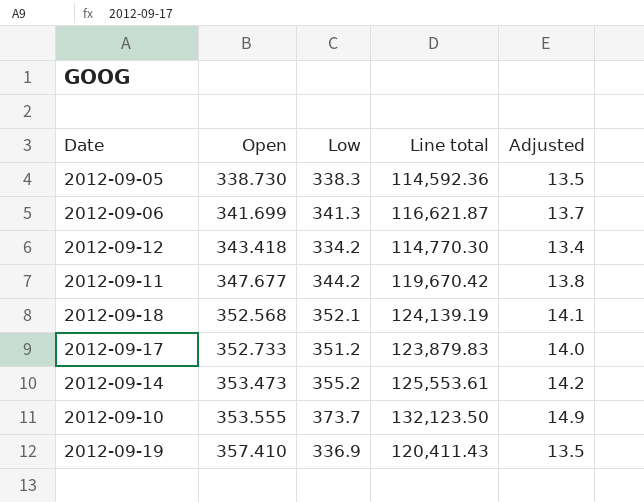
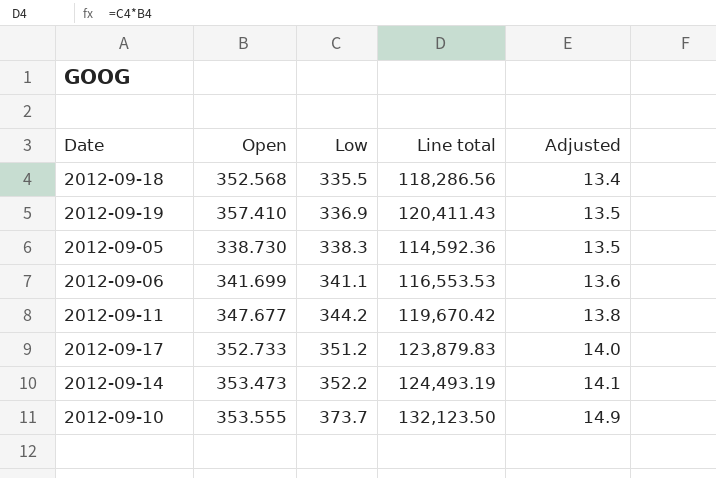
row order: Open ascending -> Low ascending
row 2012-09-12: 343.418 | 334.2 | 114,770.30 | 13.4 -> none
2012-09-18 | Low: 352.1 -> 335.5
2012-09-18 | Line total: 124,139.19 -> 118,286.56
2012-09-18 | Adjusted: 14.1 -> 13.4
2012-09-06 | Low: 341.3 -> 341.1
2012-09-06 | Line total: 116,621.87 -> 116,553.53
2012-09-06 | Adjusted: 13.7 -> 13.6
2012-09-14 | Low: 355.2 -> 352.2
2012-09-14 | Line total: 125,553.61 -> 124,493.19
2012-09-14 | Adjusted: 14.2 -> 14.1

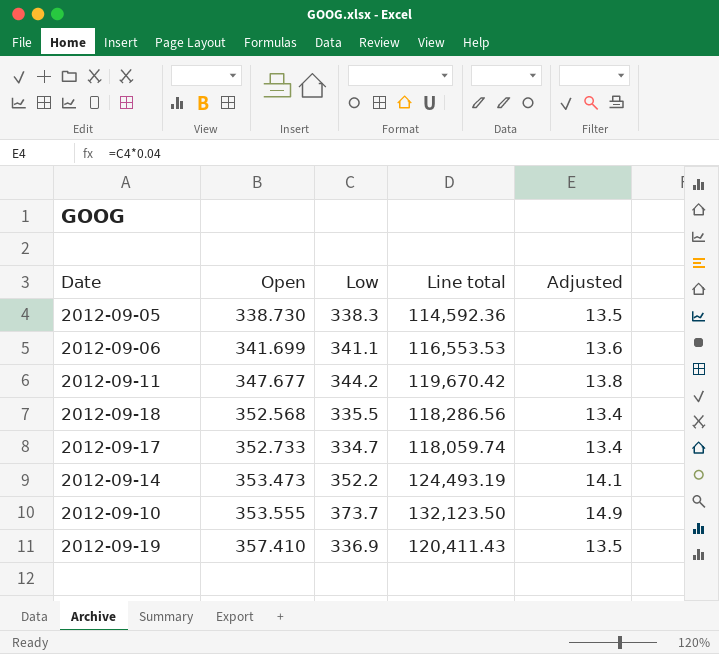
row order: Low ascending -> Open ascending
2012-09-17 | Low: 351.2 -> 334.7
2012-09-17 | Line total: 123,879.83 -> 118,059.74
2012-09-17 | Adjusted: 14.0 -> 13.4

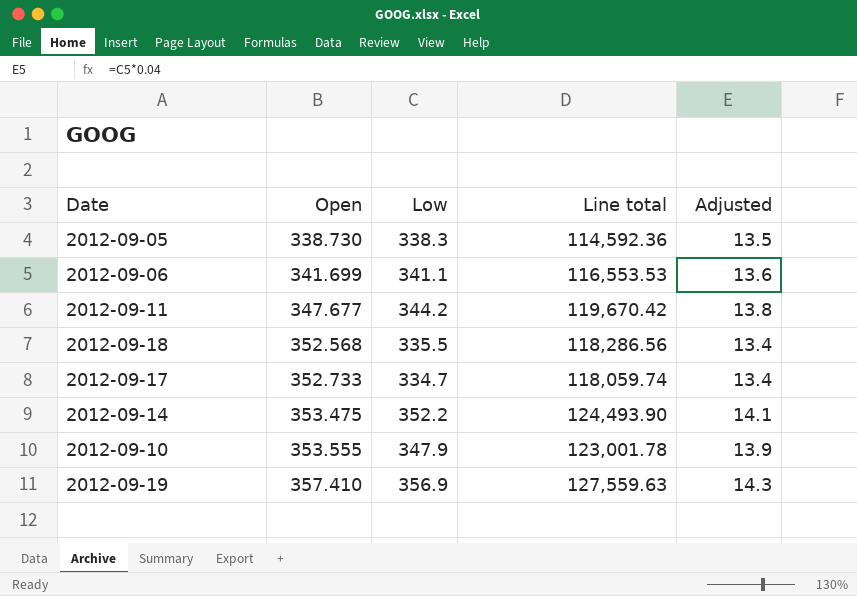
2012-09-14 | Open: 353.473 -> 353.475
2012-09-14 | Line total: 124,493.19 -> 124,493.90
2012-09-10 | Low: 373.7 -> 347.9
2012-09-10 | Line total: 132,123.50 -> 123,001.78
2012-09-10 | Adjusted: 14.9 -> 13.9
2012-09-19 | Low: 336.9 -> 356.9
2012-09-19 | Line total: 120,411.43 -> 127,559.63
2012-09-19 | Adjusted: 13.5 -> 14.3

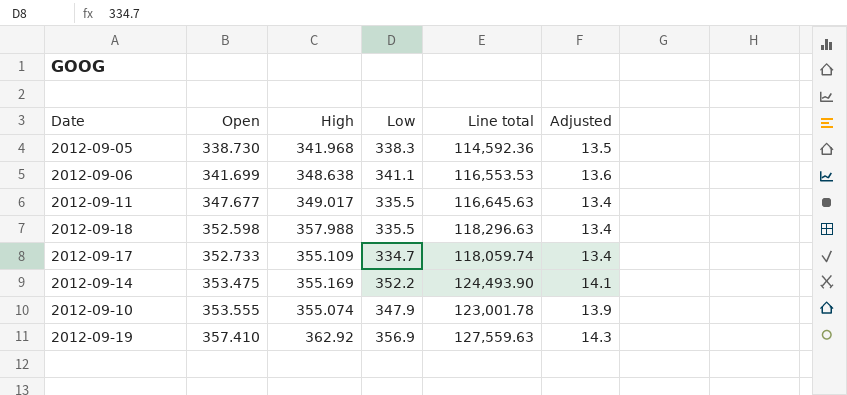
column High | position: none -> 3
2012-09-11 | Low: 344.2 -> 335.5
2012-09-11 | Line total: 119,670.42 -> 116,645.63
2012-09-11 | Adjusted: 13.8 -> 13.4
2012-09-18 | Open: 352.568 -> 352.598
2012-09-18 | Line total: 118,286.56 -> 118,296.63

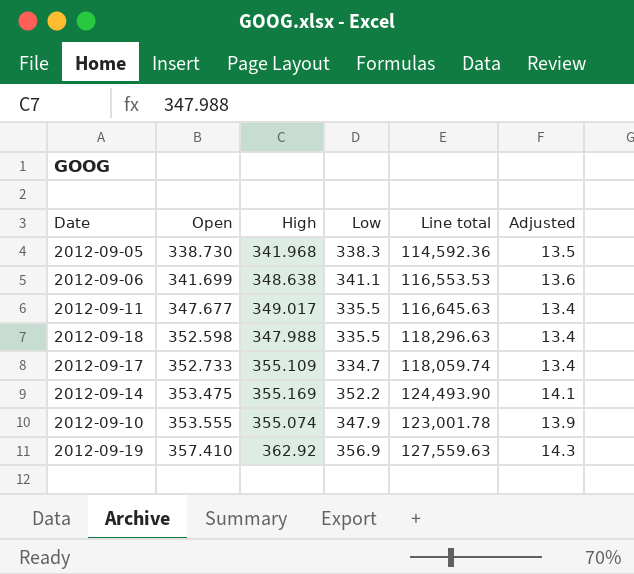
2012-09-18 | High: 357.988 -> 347.988

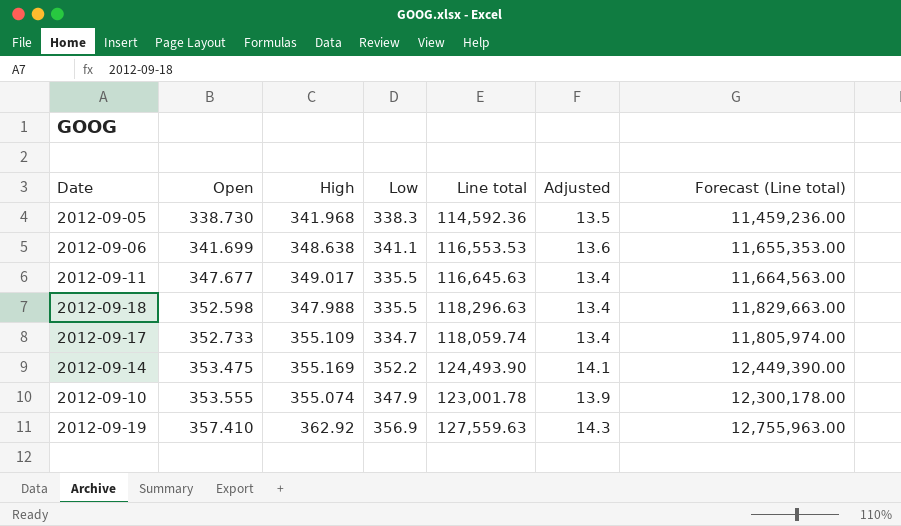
column Forecast (Line total) | formula: none -> [Line total] * 100

